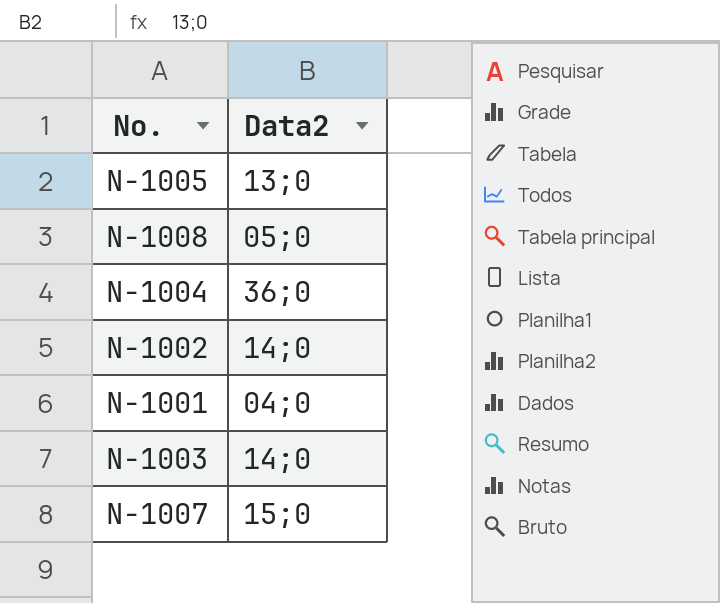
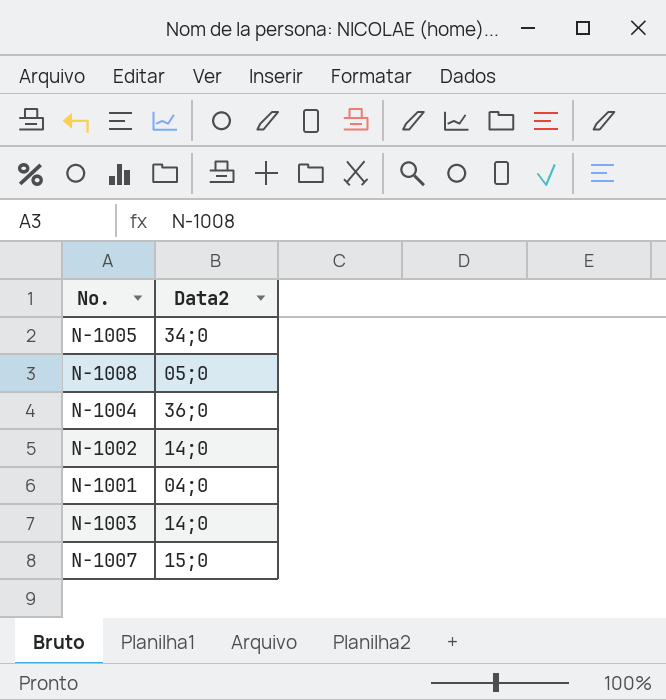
N-1005 | Data2: 13;0 -> 34;0

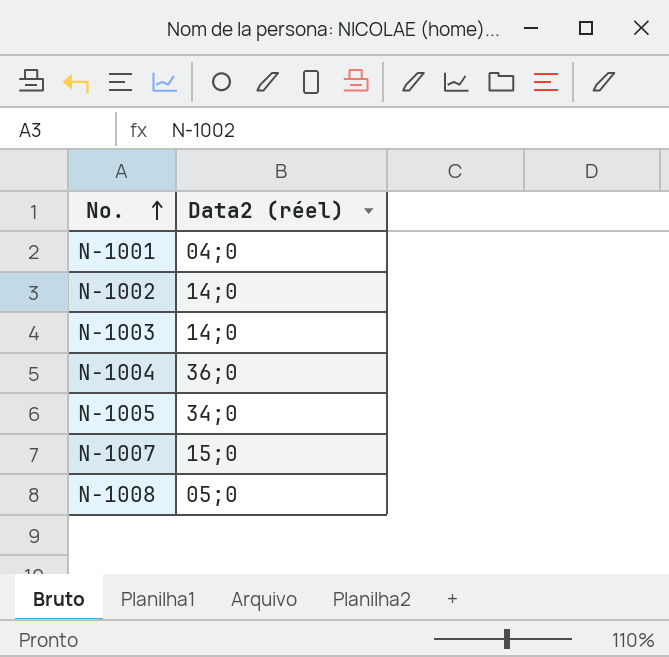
row order: none -> No. ascending
column name: Data2 -> Data2 (réel)

